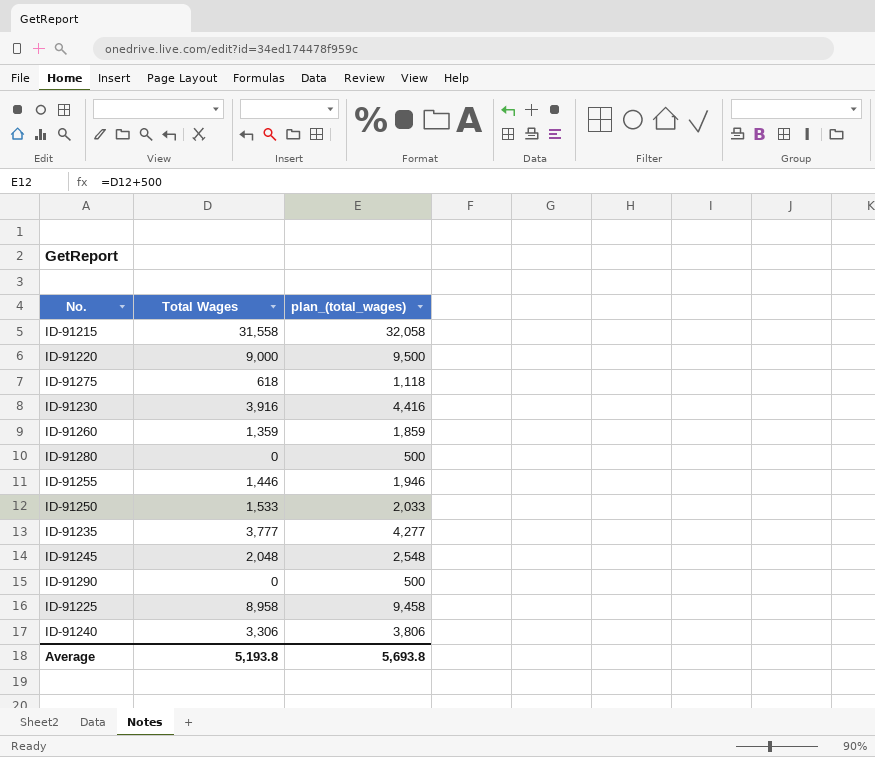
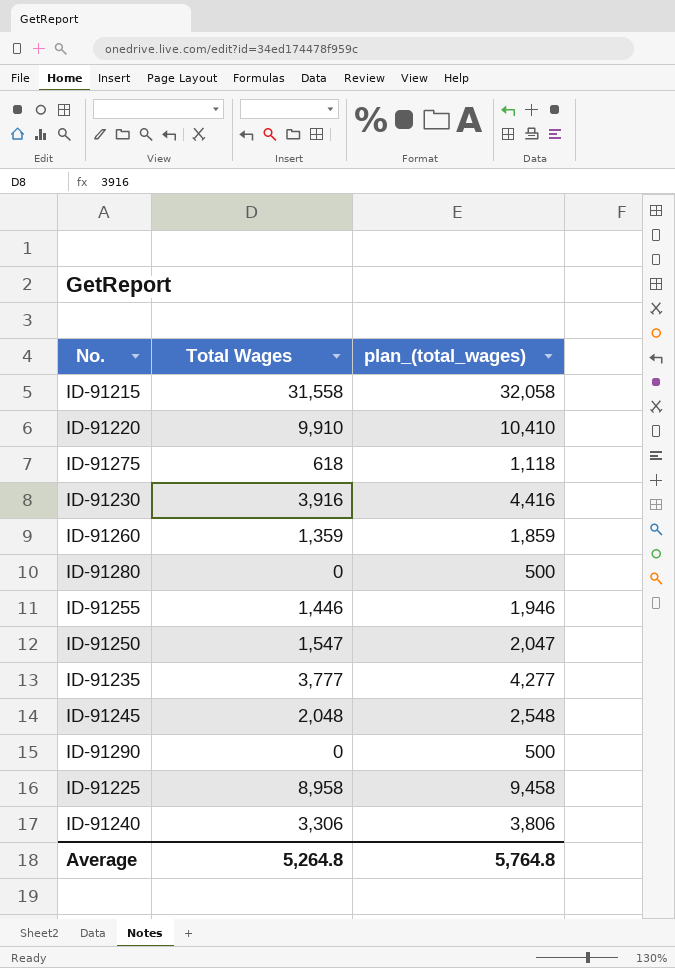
ID-91220 | Total Wages: 9,000 -> 9,910
ID-91220 | plan_(total_wages): 9,500 -> 10,410
ID-91250 | Total Wages: 1,533 -> 1,547
ID-91250 | plan_(total_wages): 2,033 -> 2,047
Average | Total Wages: 5,193.8 -> 5,264.8
Average | plan_(total_wages): 5,693.8 -> 5,764.8

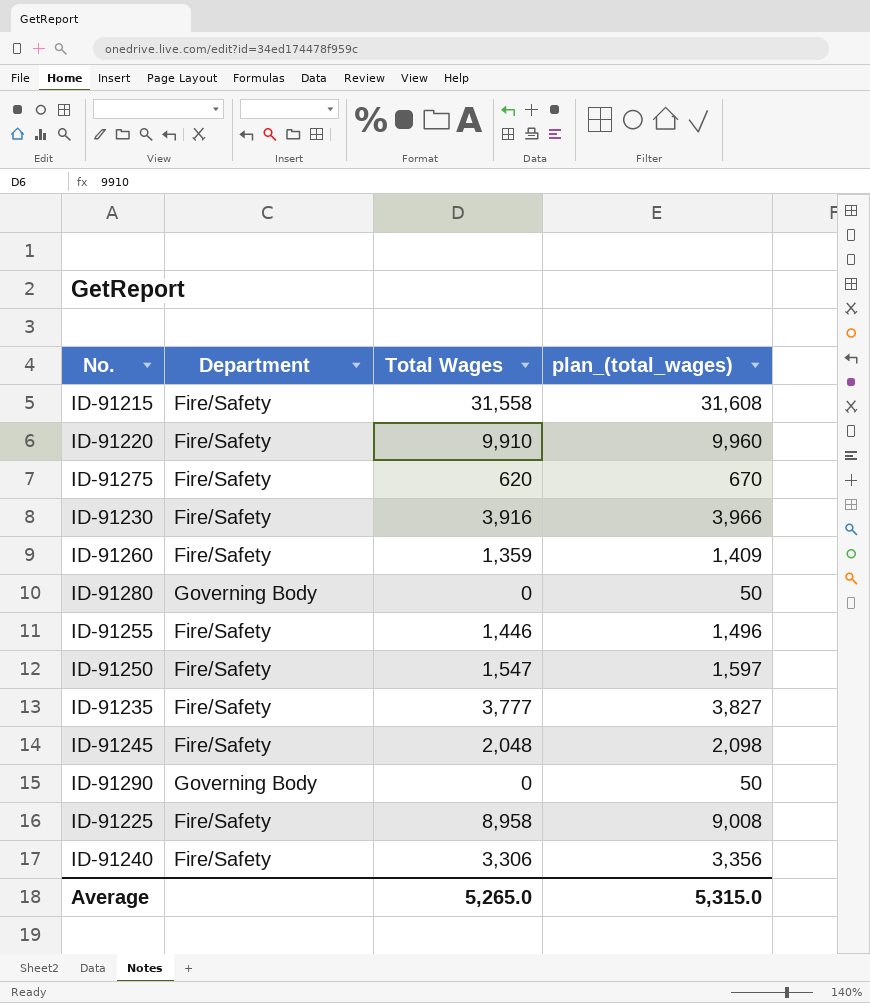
column Department | position: none -> 2
column plan_(total_wages) | formula: [Total Wages] + 500 -> [Total Wages] + 50
ID-91275 | Total Wages: 618 -> 620
Average | Total Wages: 5,264.8 -> 5,265.0
Average | plan_(total_wages): 5,764.8 -> 5,315.0

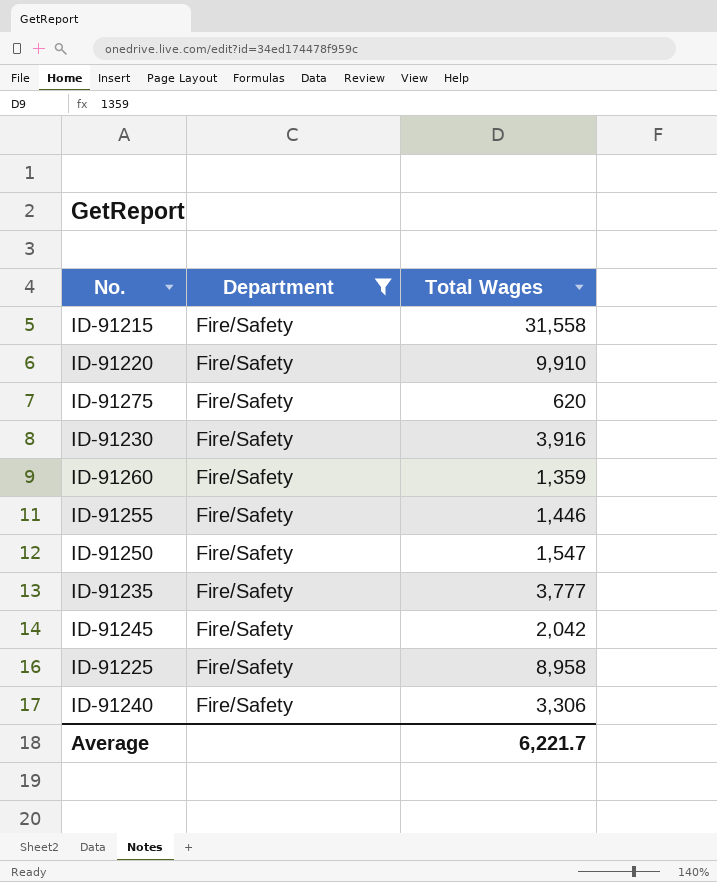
filter: none -> Department = Fire/Safety
column plan_(total_wages) | formula: [Total Wages] + 50 -> none
ID-91245 | Total Wages: 2,048 -> 2,042
Average | Total Wages: 5,265.0 -> 6,221.7

